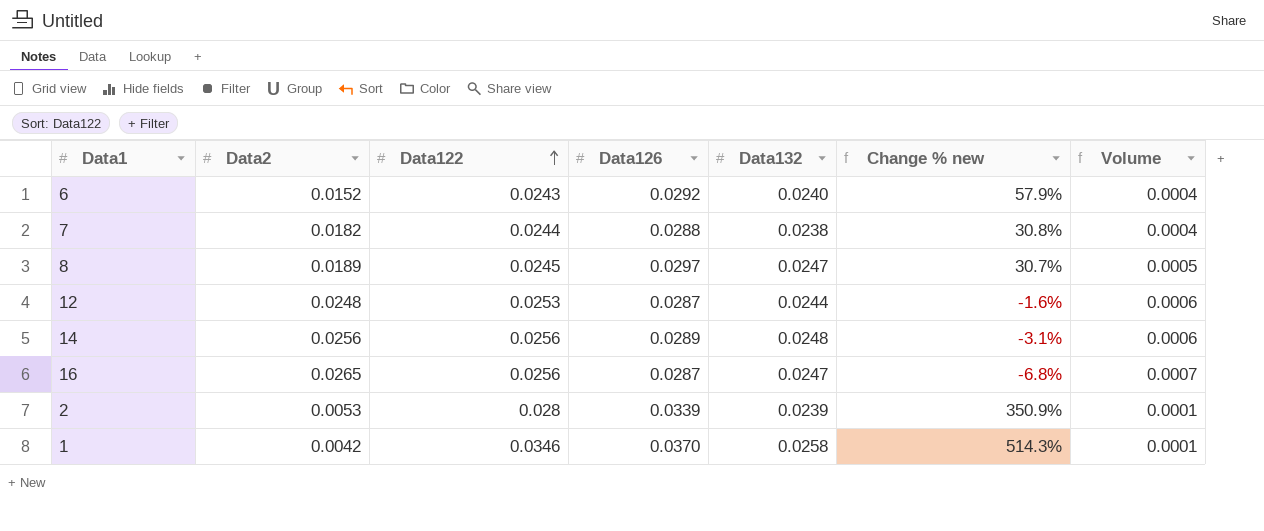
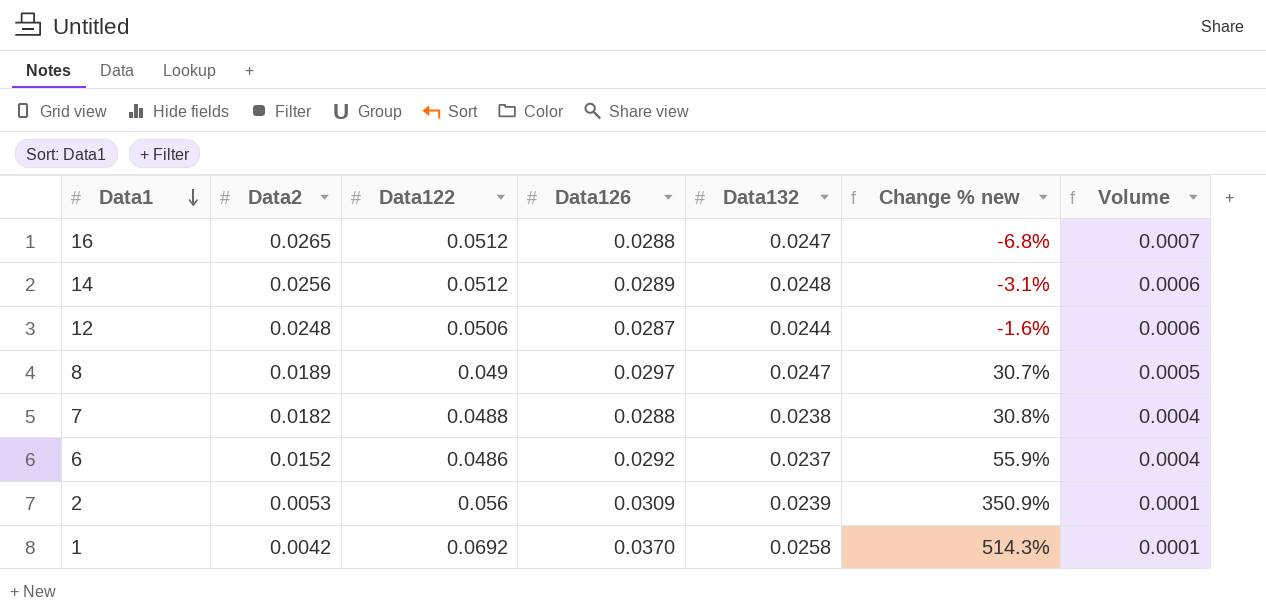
row order: Data122 ascending -> Data1 descending
16 | Data122: 0.0256 -> 0.0512
16 | Data126: 0.0287 -> 0.0288
14 | Data122: 0.0256 -> 0.0512
12 | Data122: 0.0253 -> 0.0506
8 | Data122: 0.0245 -> 0.049
7 | Data122: 0.0244 -> 0.0488
6 | Data122: 0.0243 -> 0.0486
6 | Data132: 0.0240 -> 0.0237
6 | Change % new: 57.9% -> 55.9%
2 | Data122: 0.028 -> 0.056
2 | Data126: 0.0339 -> 0.0309
1 | Data122: 0.0346 -> 0.0692

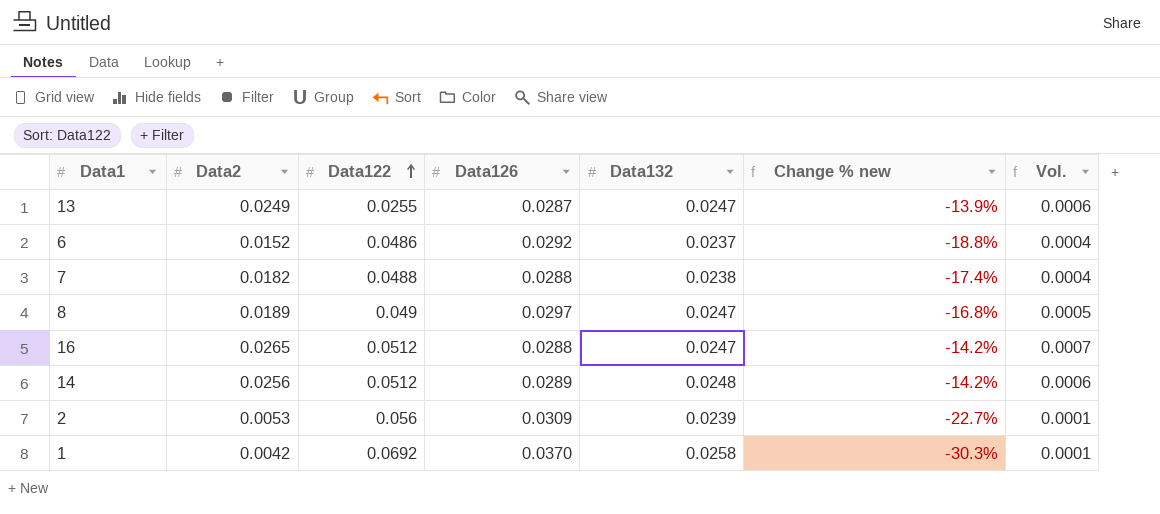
row order: Data1 descending -> Data122 ascending
column Change % new | formula: ([Data132] - [Data2]) / [Data2] -> ([Data132] - [Data126]) / [Data126]
column name: Volume -> Vol.
row 12: 0.0248 | 0.0506 | 0.0287 | 0.0244 | -1.6% | 0.0006 -> none
row 13: none -> 0.0249 | 0.0255 | 0.0287 | 0.0247 | -13.9% | 0.0006

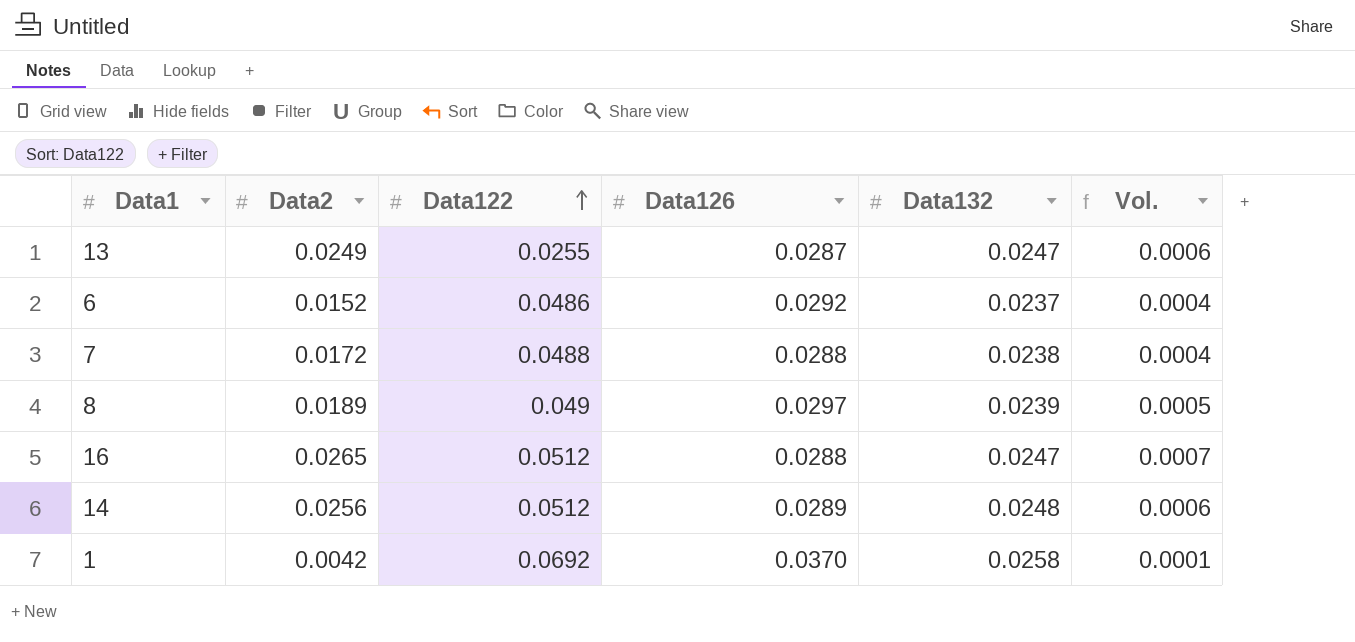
column Change % new | formula: ([Data132] - [Data126]) / [Data126] -> none
row 2: 0.0053 | 0.056 | 0.0309 | 0.0239 | -22.7% | 0.0001 -> none
7 | Data2: 0.0182 -> 0.0172
8 | Data132: 0.0247 -> 0.0239

